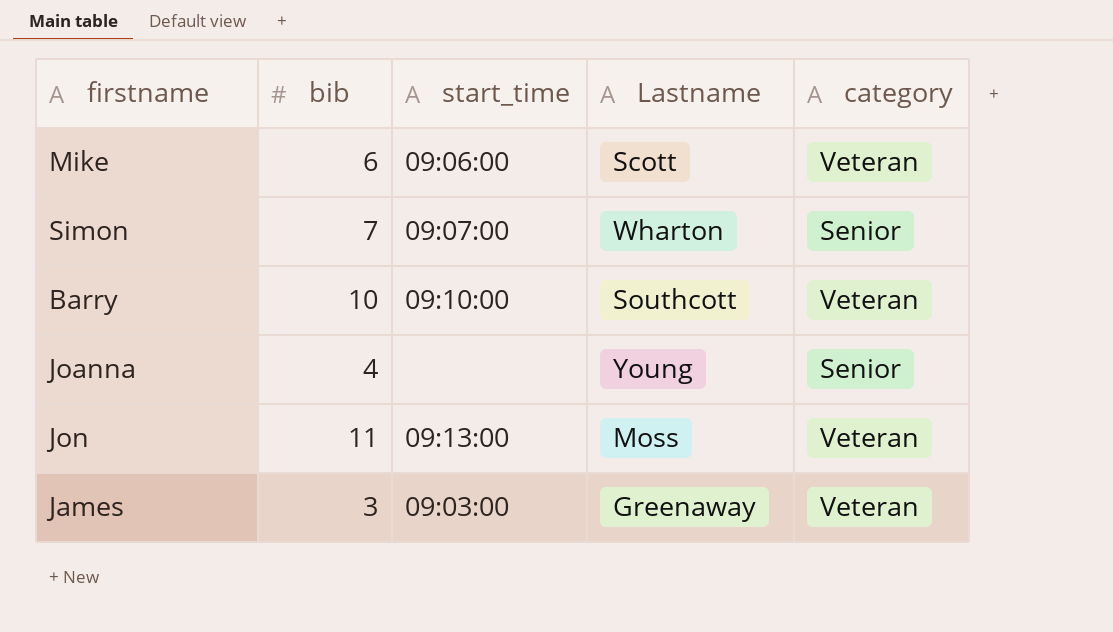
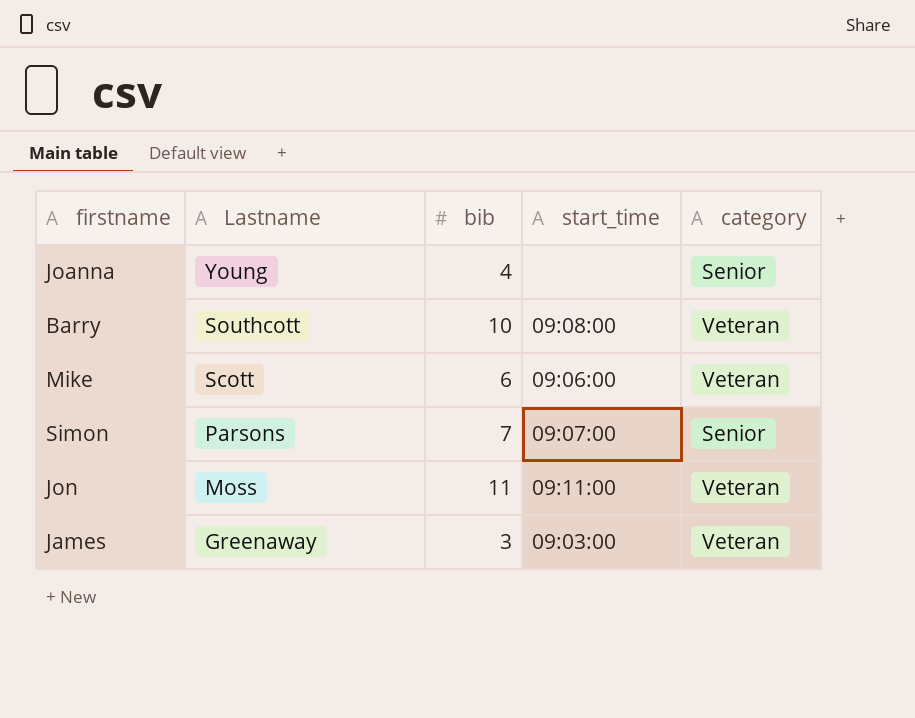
row order: none -> Lastname descending
column Lastname | position: 4 -> 2
Barry | start_time: 09:10:00 -> 09:08:00
Simon | Lastname: Wharton -> Parsons
Jon | start_time: 09:13:00 -> 09:11:00

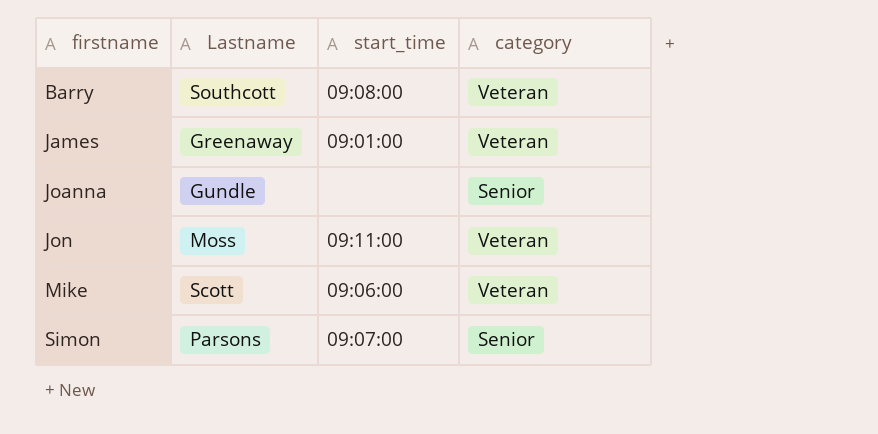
row order: Lastname descending -> firstname ascending
column bib | position: 3 -> none
James | start_time: 09:03:00 -> 09:01:00
Joanna | Lastname: Young -> Gundle

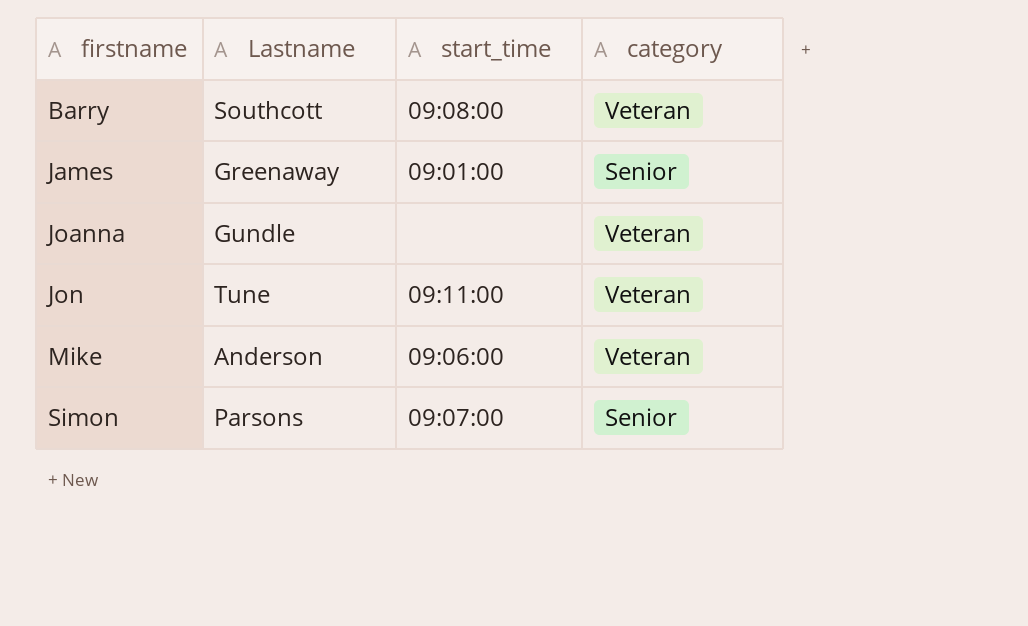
James | category: Veteran -> Senior
Joanna | category: Senior -> Veteran
Jon | Lastname: Moss -> Tune
Mike | Lastname: Scott -> Anderson

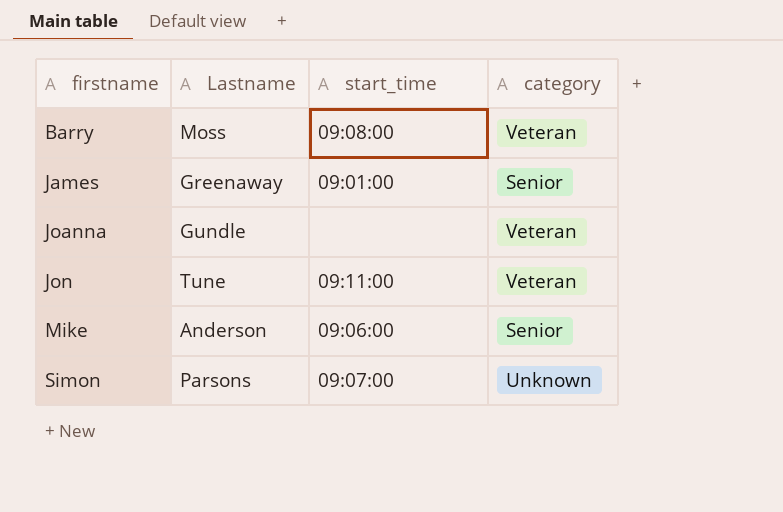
Barry | Lastname: Southcott -> Moss
Mike | category: Veteran -> Senior
Simon | category: Senior -> Unknown

